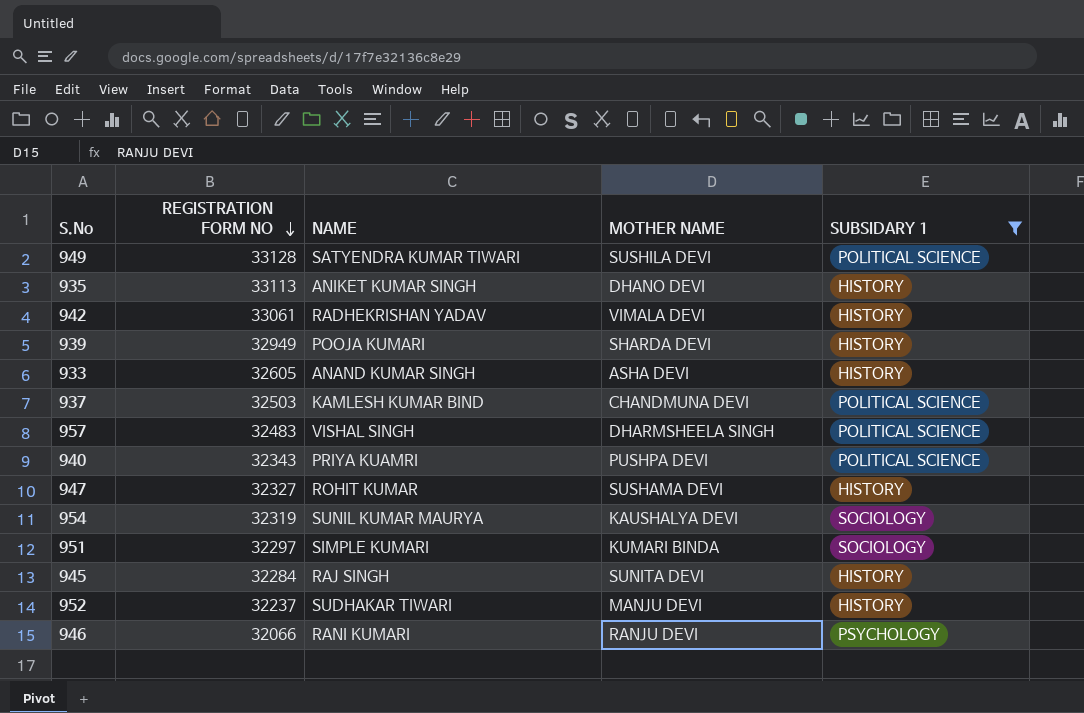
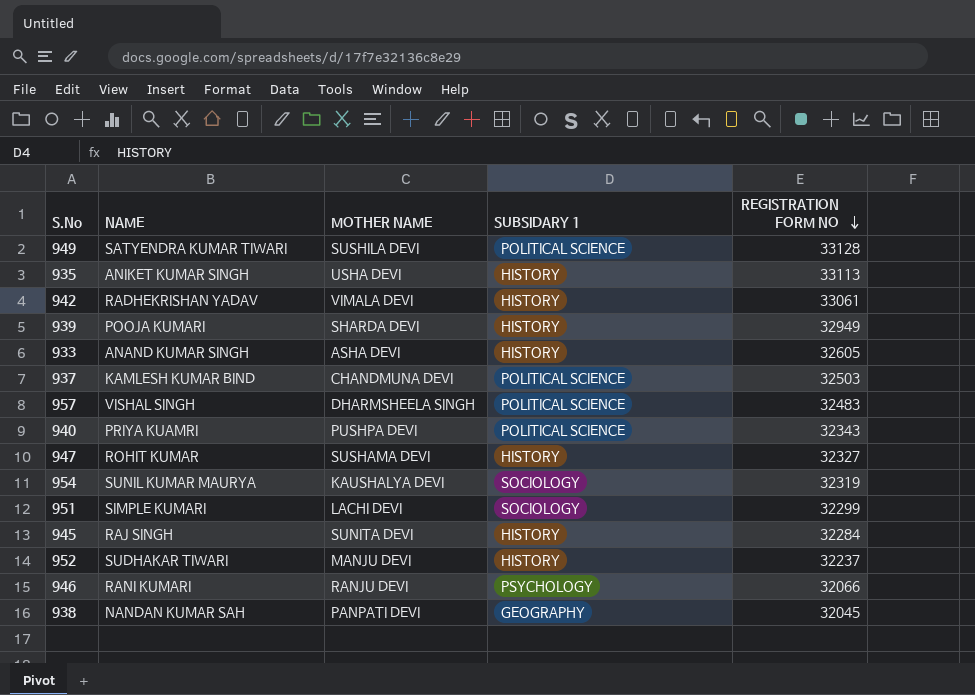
filter: SUBSIDARY 1 != GEOGRAPHY -> none
column REGISTRATION FORM NO | position: 2 -> 5
935 | MOTHER NAME: DHANO DEVI -> USHA DEVI
951 | MOTHER NAME: KUMARI BINDA -> LACHI DEVI
951 | REGISTRATION FORM NO: 32297 -> 32299

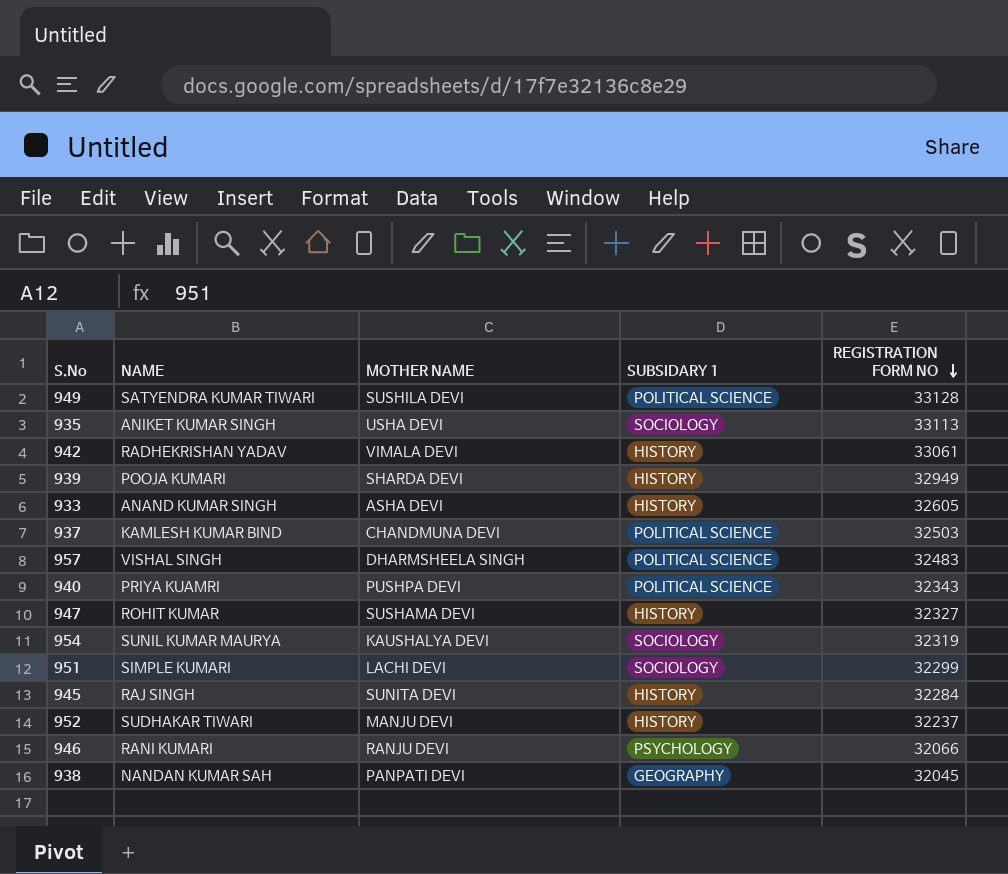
935 | SUBSIDARY 1: HISTORY -> SOCIOLOGY

